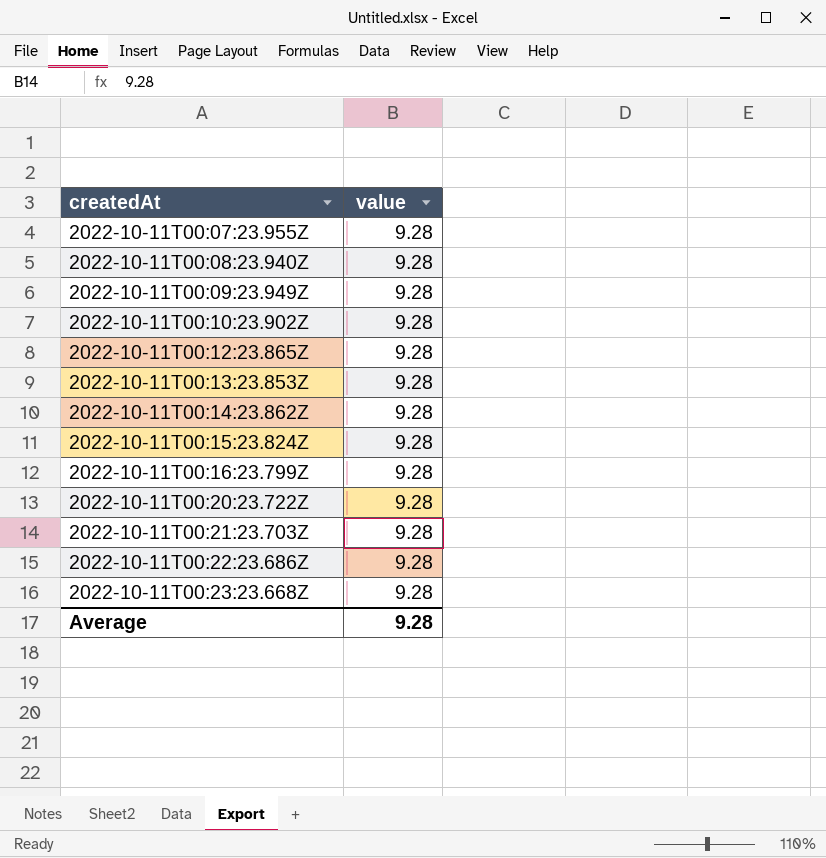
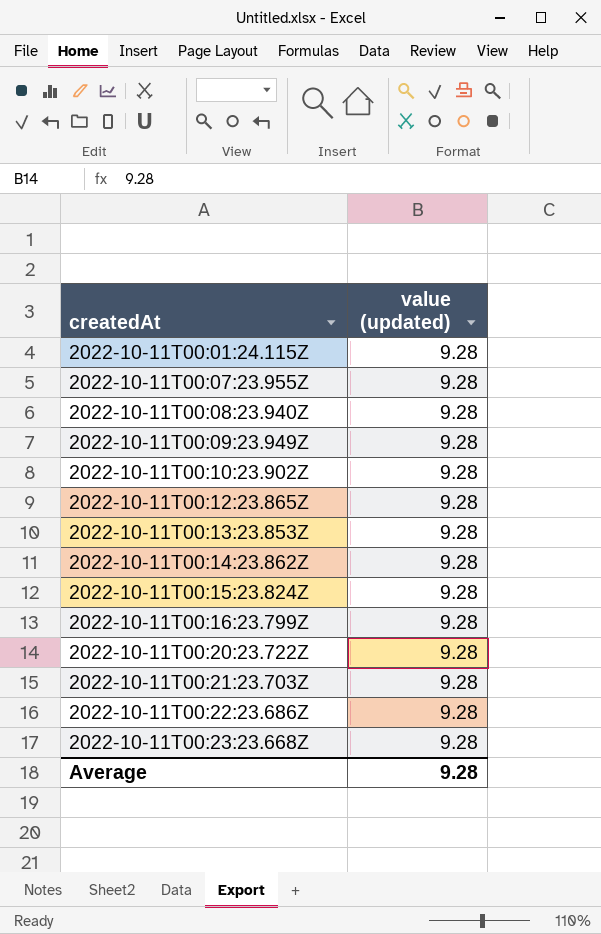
column name: value -> value (updated)
row 2022-10-11T00:01:24.115Z: none -> 9.28

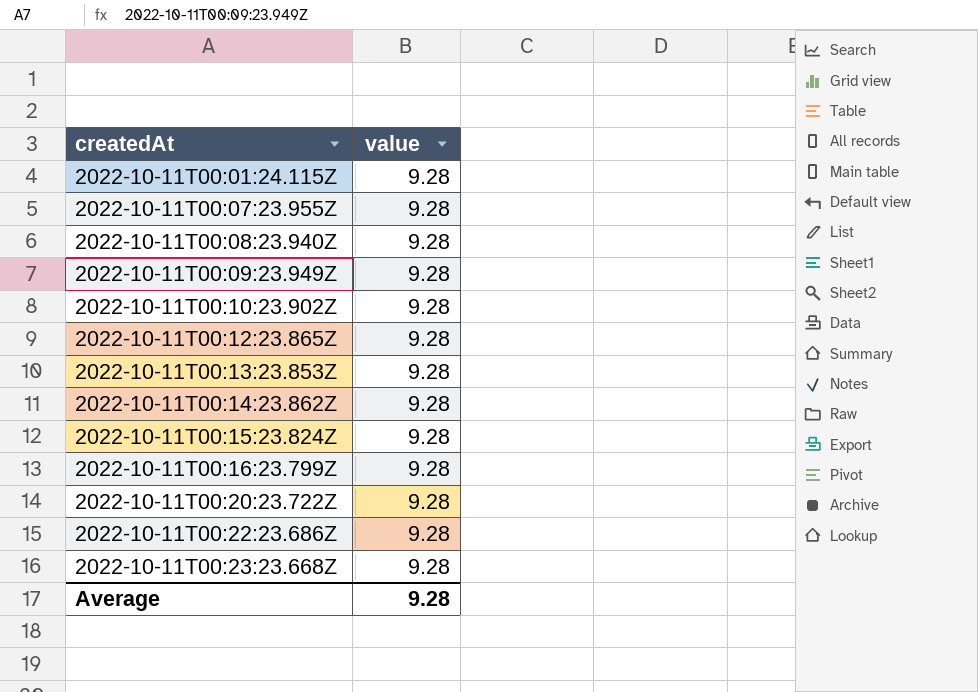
column name: value (updated) -> value
row 2022-10-11T00:21:23.703Z: 9.28 -> none

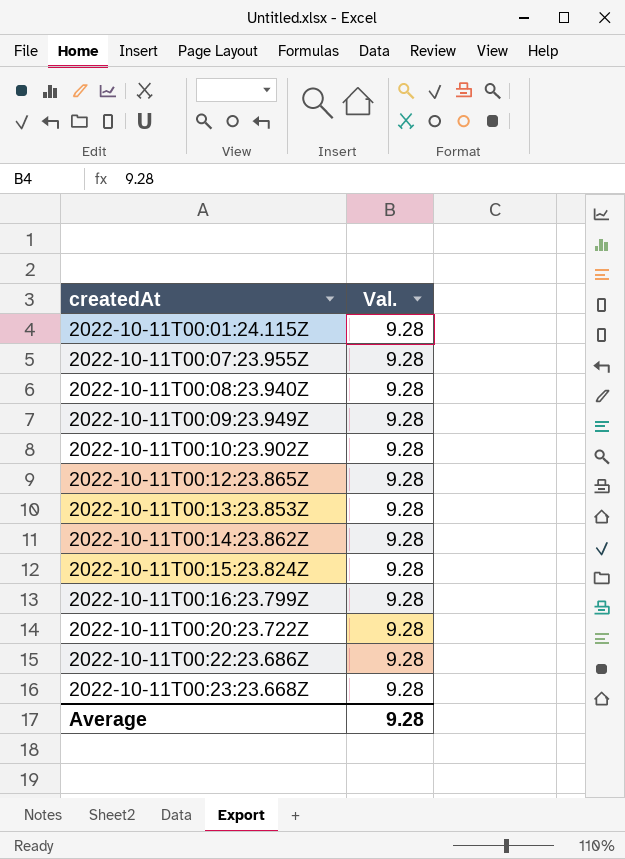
column name: value -> Val.

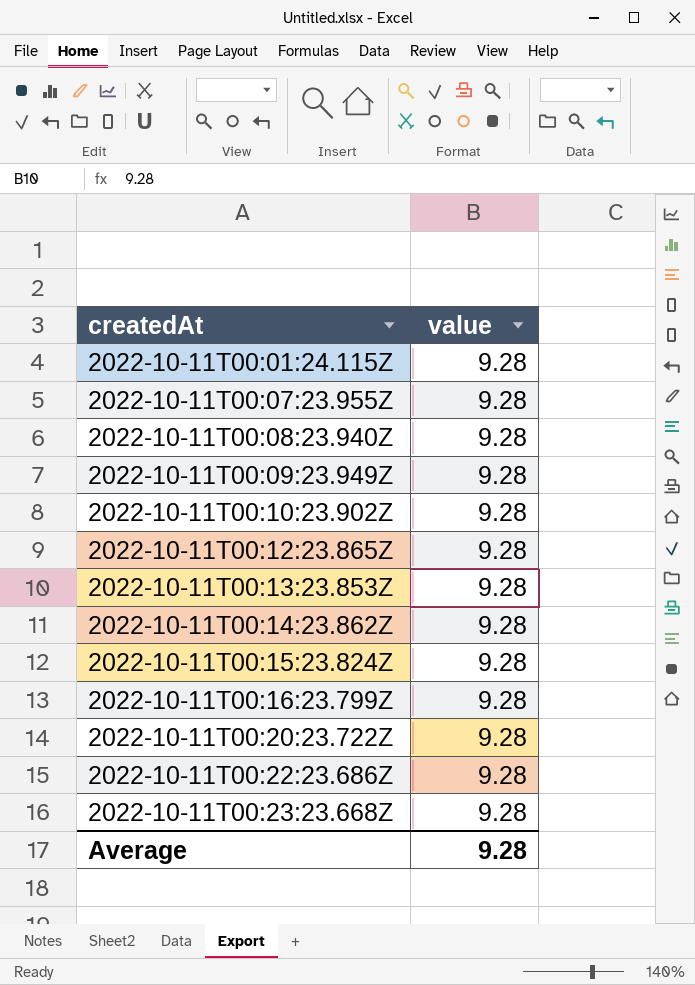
column name: Val. -> value

